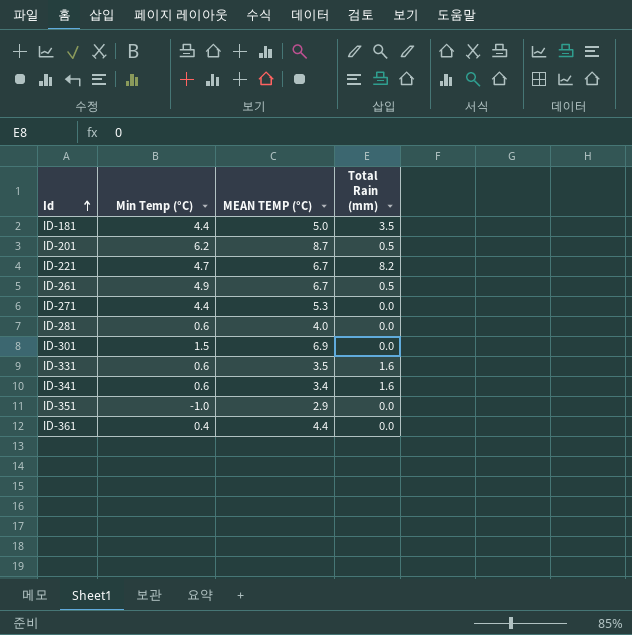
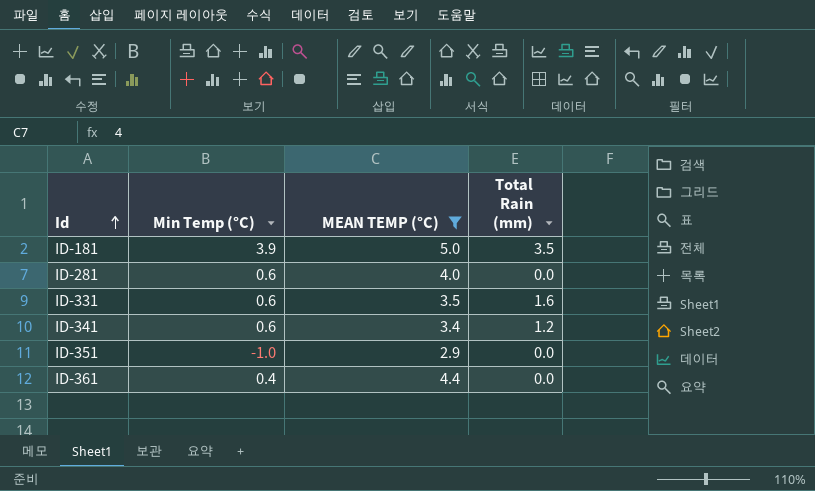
filter: none -> MEAN TEMP (°C) <= 5.0
ID-181 | Min Temp (°C): 4.4 -> 3.9
ID-341 | Total Rain (mm): 1.6 -> 1.2

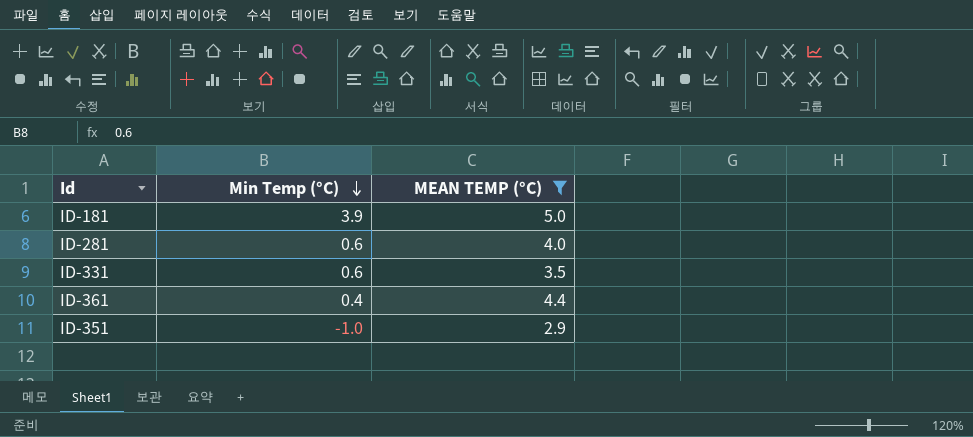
row order: Id ascending -> Min Temp (°C) descending
column Total Rain (mm) | position: 4 -> none
row ID-341: 0.6 | 3.4 | 1.2 -> none

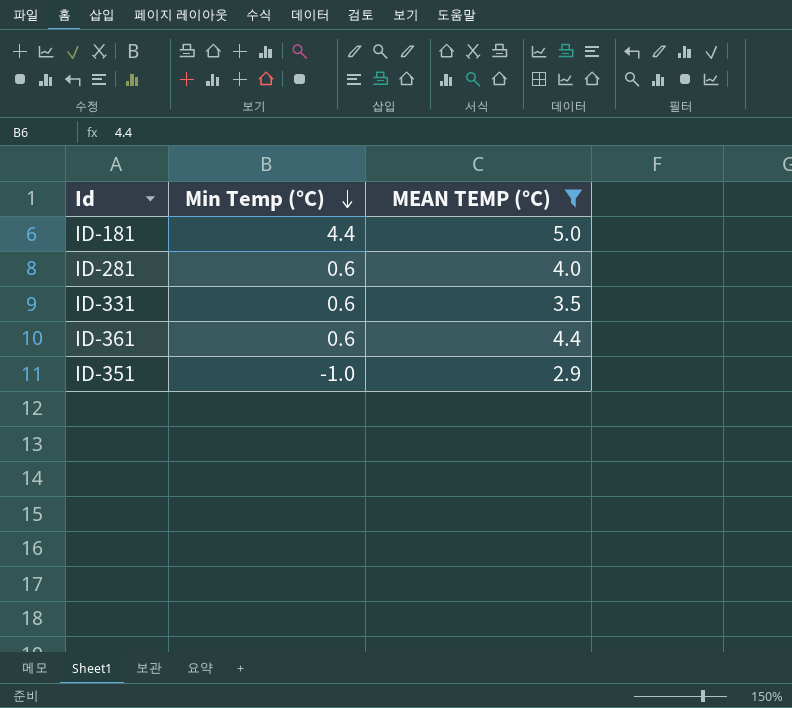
ID-181 | Min Temp (°C): 3.9 -> 4.4
ID-361 | Min Temp (°C): 0.4 -> 0.6

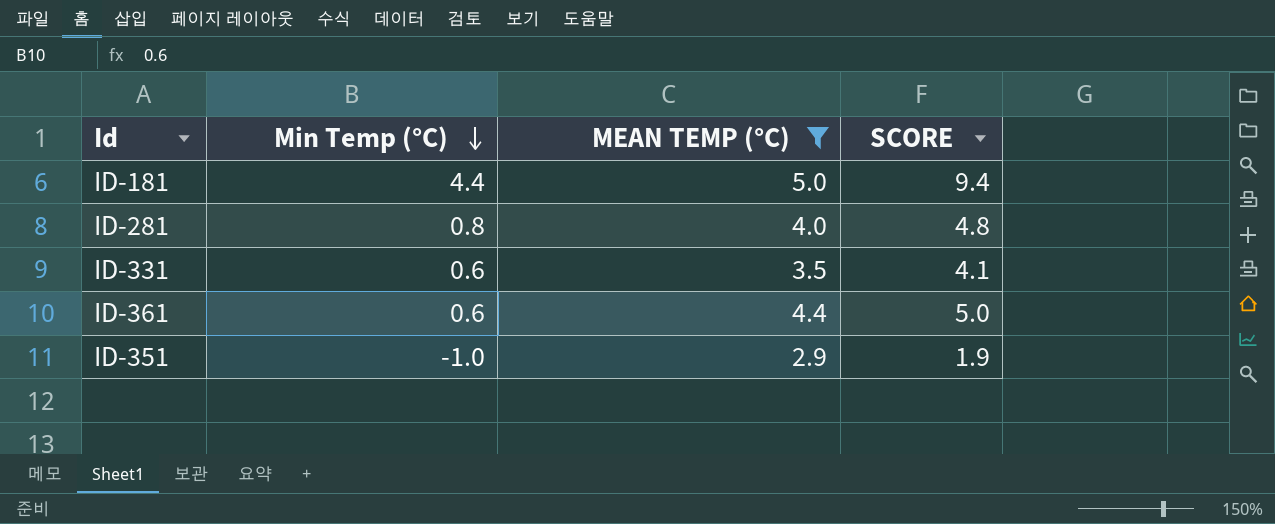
column SCORE | formula: none -> [Min Temp (°C)] + [MEAN TEMP (°C)]
ID-281 | Min Temp (°C): 0.6 -> 0.8

